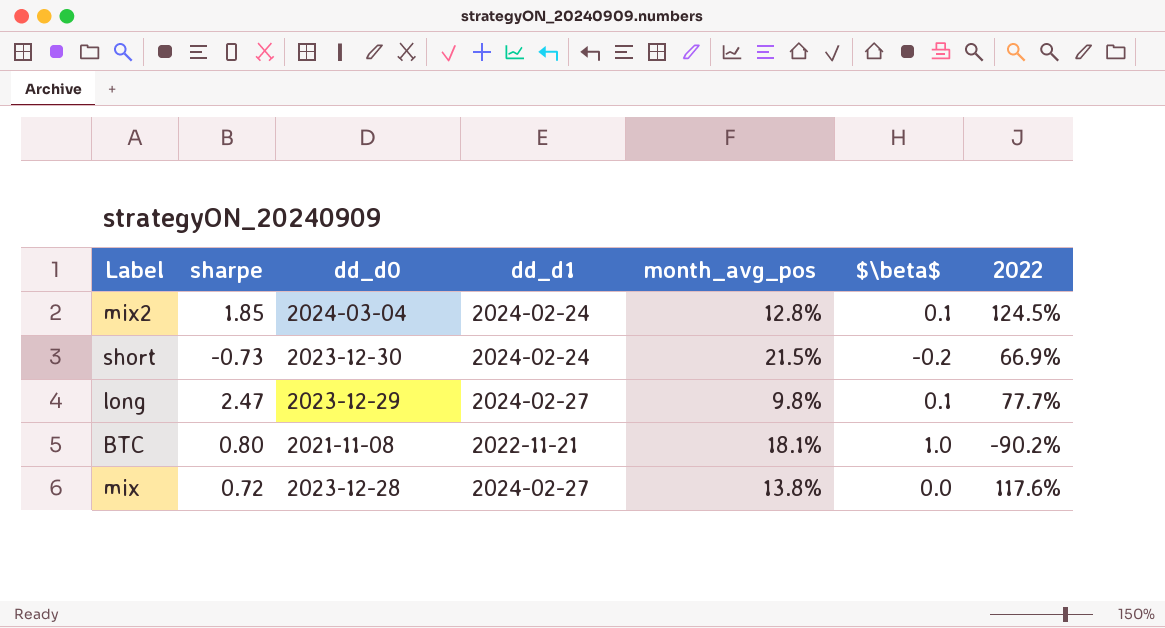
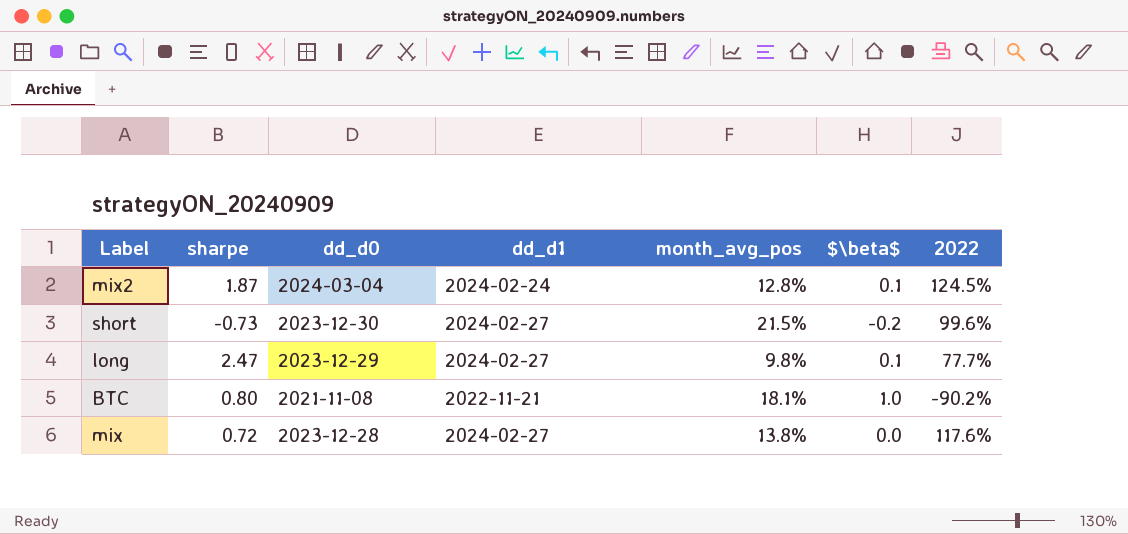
mix2 | sharpe: 1.85 -> 1.87
short | dd_d1: 2024-02-24 -> 2024-02-27
short | 2022: 66.9% -> 99.6%

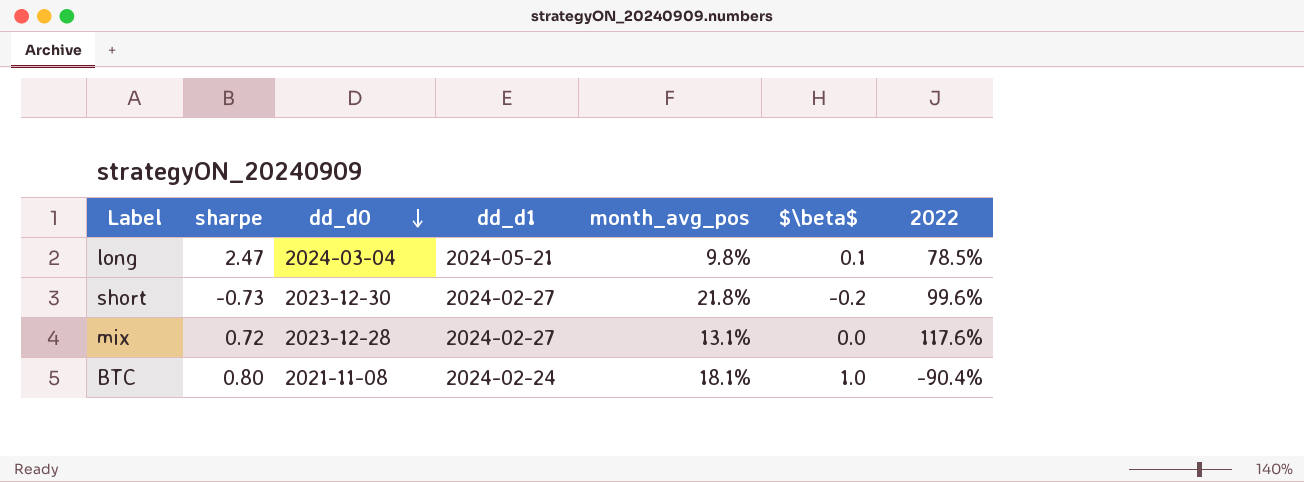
row order: none -> dd_d0 descending
row mix2: 1.87 | 2024-03-04 | 2024-02-24 | 12.8% | 0.1 | 124.5% -> none
long | dd_d0: 2023-12-29 -> 2024-03-04
long | dd_d1: 2024-02-27 -> 2024-05-21
long | 2022: 77.7% -> 78.5%
short | month_avg_pos: 21.5% -> 21.8%
mix | month_avg_pos: 13.8% -> 13.1%
BTC | dd_d1: 2022-11-21 -> 2024-02-24
BTC | 2022: -90.2% -> -90.4%

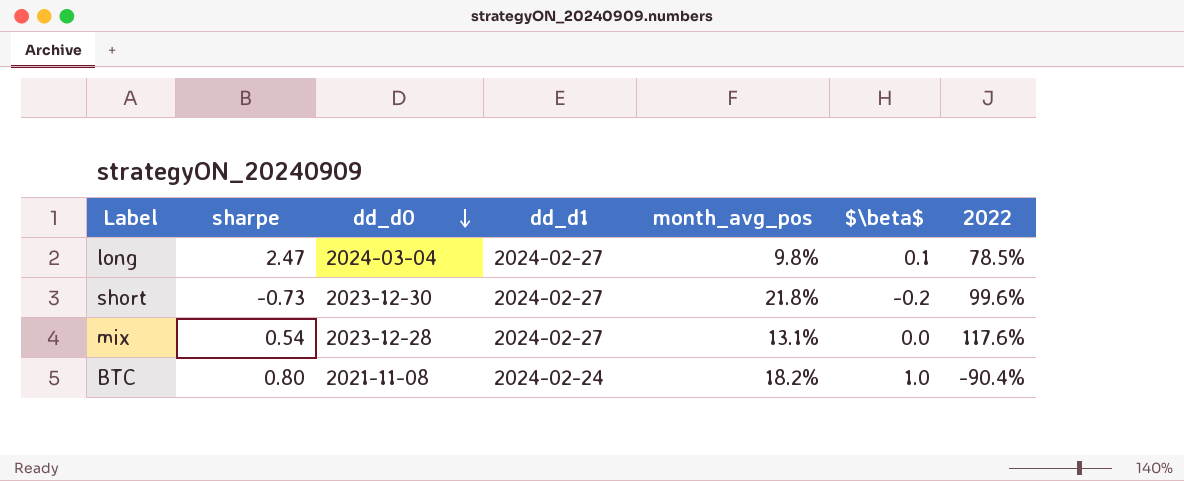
long | dd_d1: 2024-05-21 -> 2024-02-27
mix | sharpe: 0.72 -> 0.54
BTC | month_avg_pos: 18.1% -> 18.2%

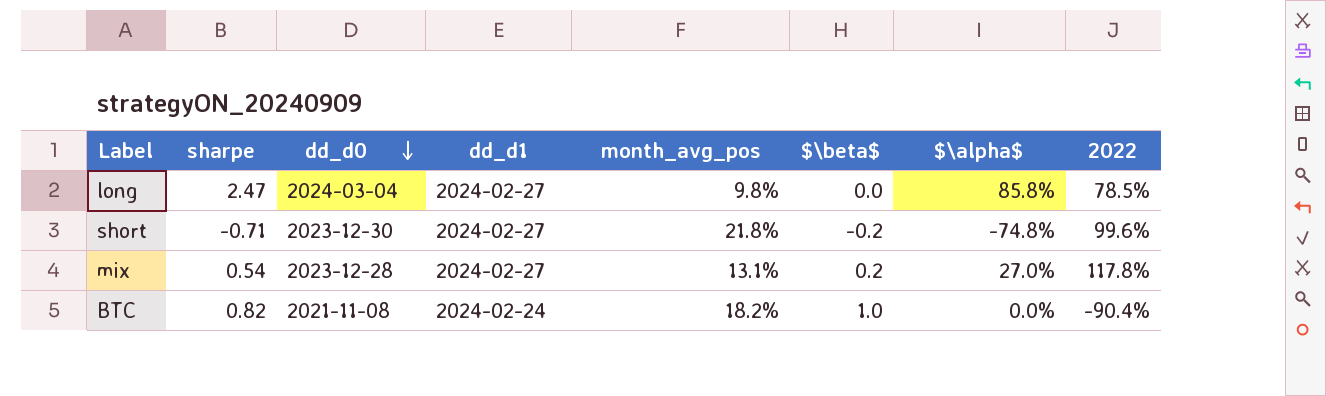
column $\alpha$ | position: none -> 7
long | $\beta$: 0.1 -> 0.0
short | sharpe: -0.73 -> -0.71
mix | $\beta$: 0.0 -> 0.2
mix | 2022: 117.6% -> 117.8%
BTC | sharpe: 0.80 -> 0.82

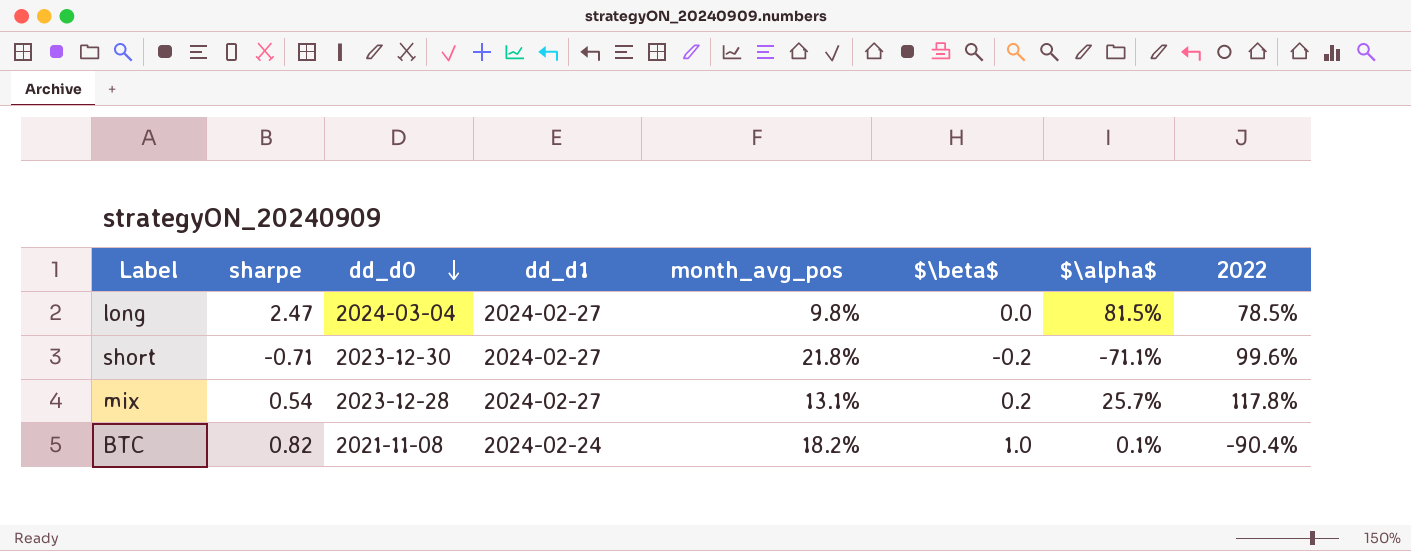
long | $\alpha$: 85.8% -> 81.5%
short | $\alpha$: -74.8% -> -71.1%
mix | $\alpha$: 27.0% -> 25.7%
BTC | $\alpha$: 0.0% -> 0.1%

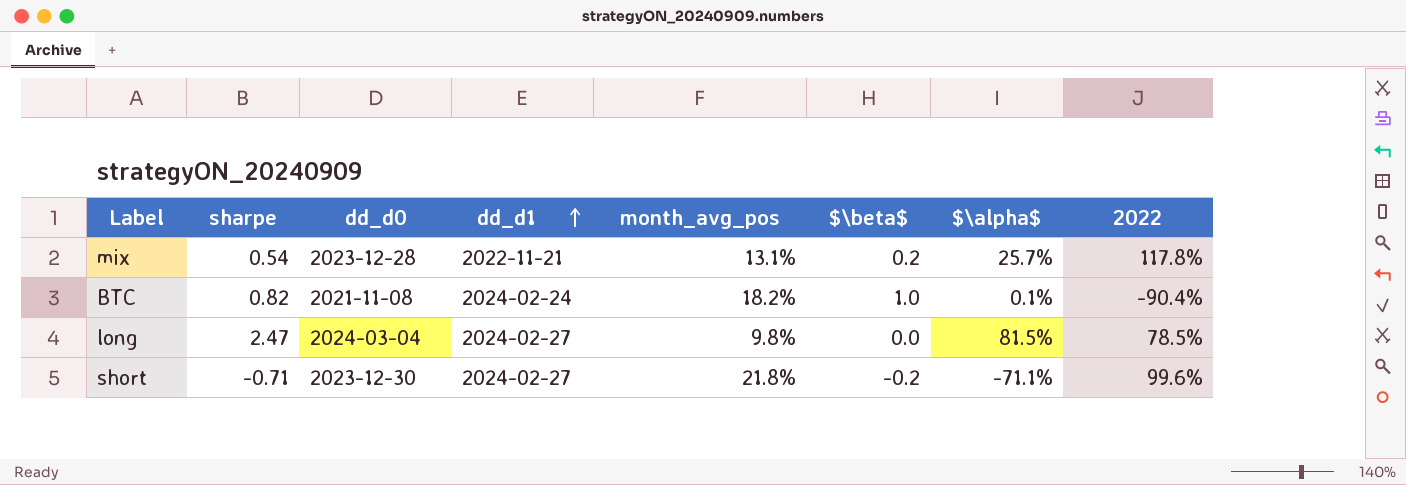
row order: dd_d0 descending -> dd_d1 ascending
mix | dd_d1: 2024-02-27 -> 2022-11-21

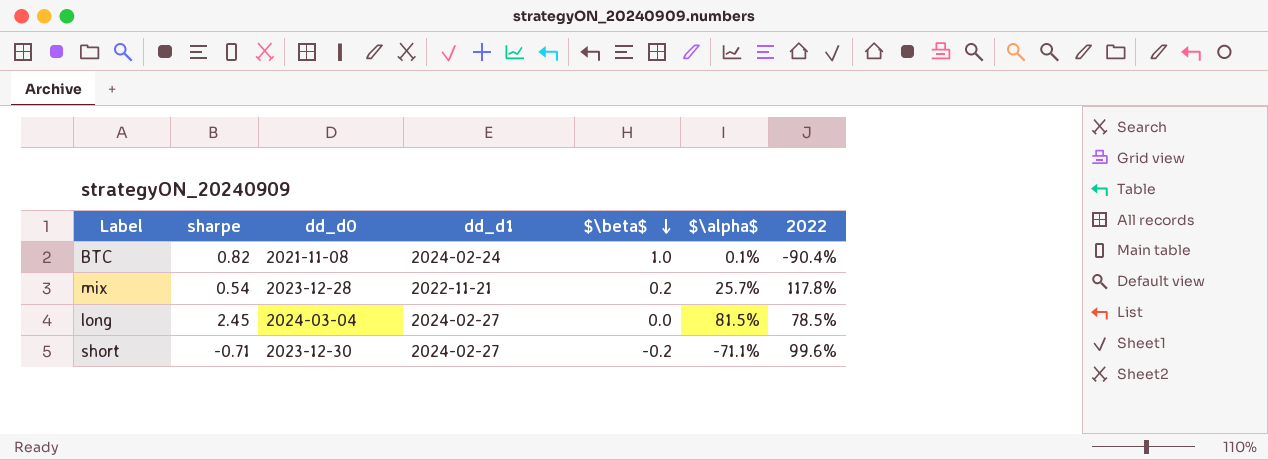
row order: dd_d1 ascending -> $\beta$ descending
column month_avg_pos | position: 5 -> none
long | sharpe: 2.47 -> 2.45

